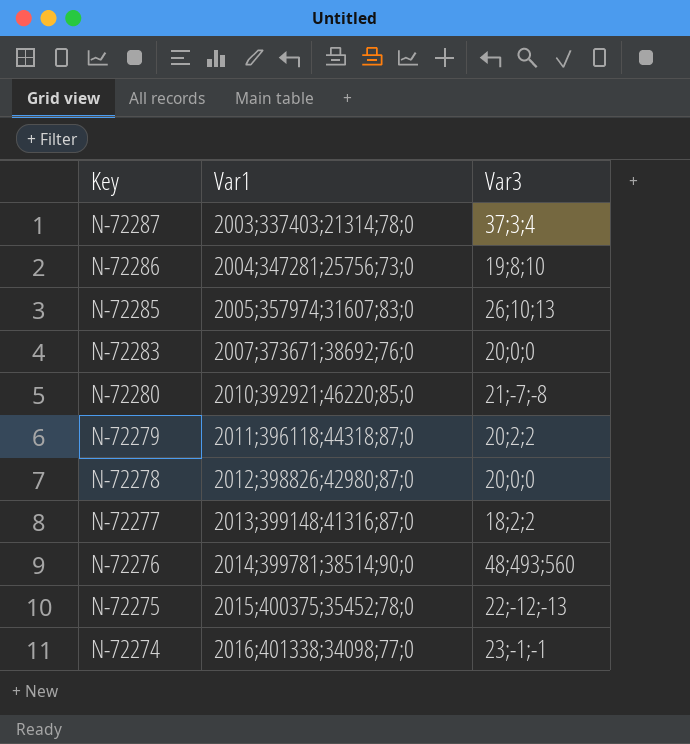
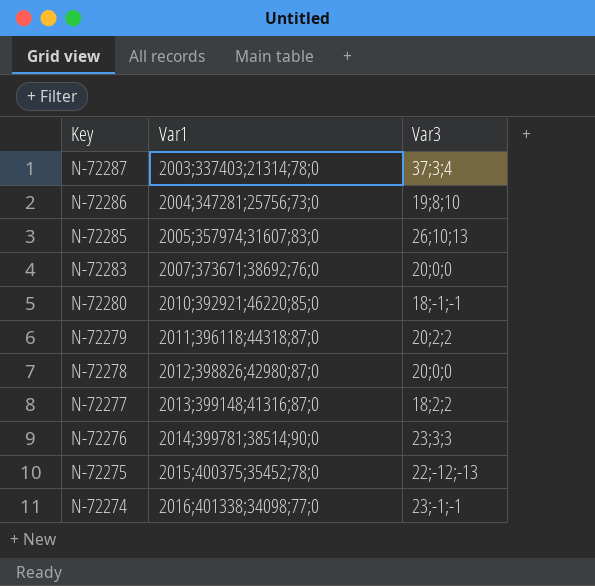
N-72280 | Var3: 21;-7;-8 -> 18;-1;-1
N-72276 | Var3: 48;493;560 -> 23;3;3

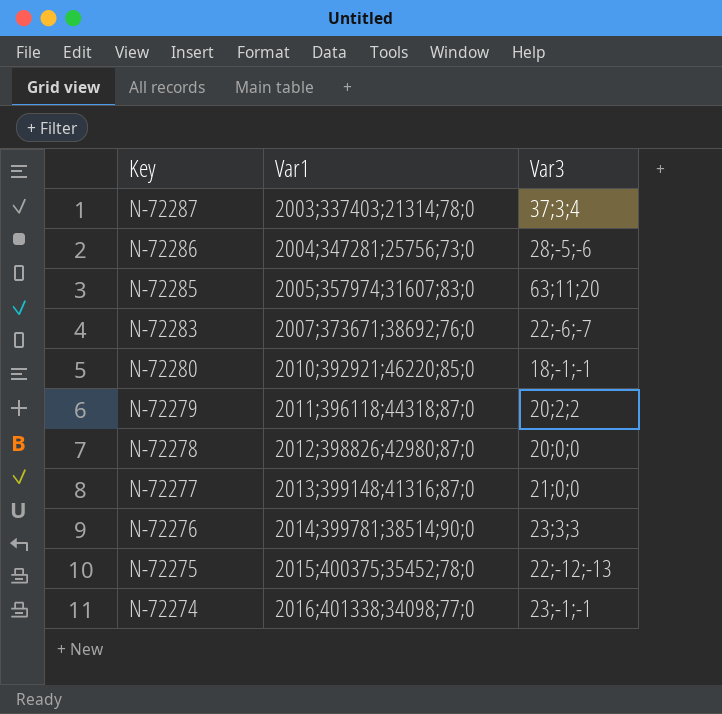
N-72286 | Var3: 19;8;10 -> 28;-5;-6
N-72285 | Var3: 26;10;13 -> 63;11;20
N-72283 | Var3: 20;0;0 -> 22;-6;-7
N-72277 | Var3: 18;2;2 -> 21;0;0

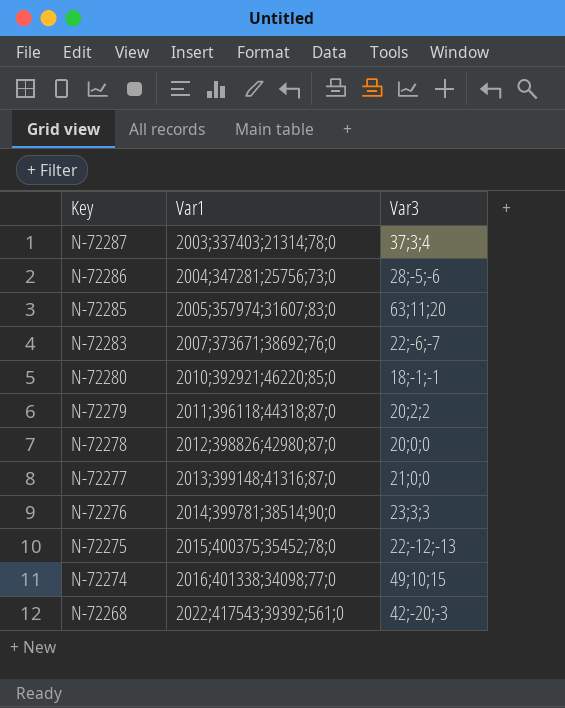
N-72274 | Var3: 23;-1;-1 -> 49;10;15
row N-72268: none -> 2022;417543;39392;561;0 | 42;-20;-3

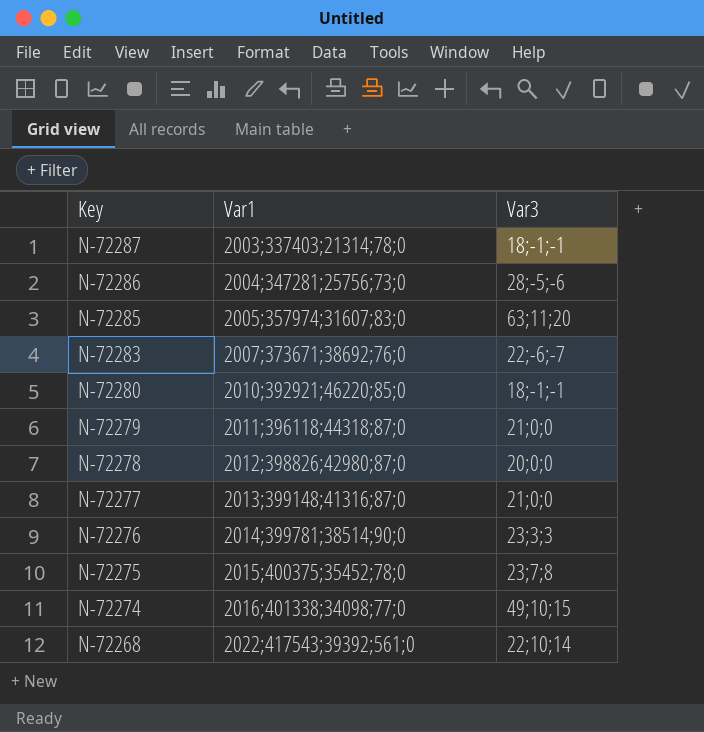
N-72287 | Var3: 37;3;4 -> 18;-1;-1
N-72279 | Var3: 20;2;2 -> 21;0;0
N-72275 | Var3: 22;-12;-13 -> 23;7;8
N-72268 | Var3: 42;-20;-3 -> 22;10;14

